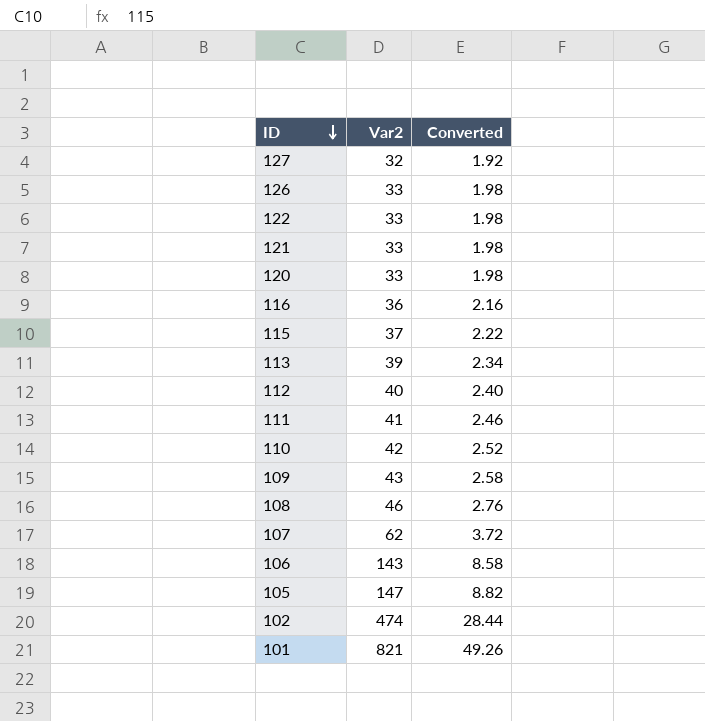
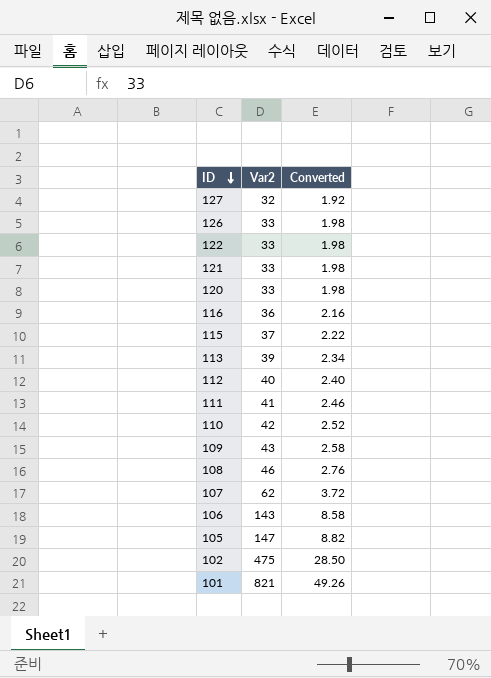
102 | Var2: 474 -> 475
102 | Converted: 28.44 -> 28.50

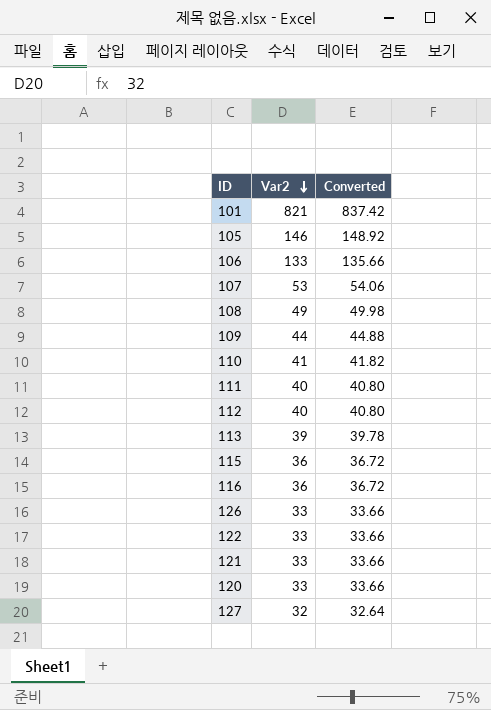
row order: ID descending -> Var2 descending
column Converted | formula: [Var2] * 0.06 -> [Var2] * 1.02
row 102: 475 | 28.50 -> none
105 | Var2: 147 -> 146
106 | Var2: 143 -> 133
107 | Var2: 62 -> 53
108 | Var2: 46 -> 49
109 | Var2: 43 -> 44
110 | Var2: 42 -> 41
111 | Var2: 41 -> 40
115 | Var2: 37 -> 36

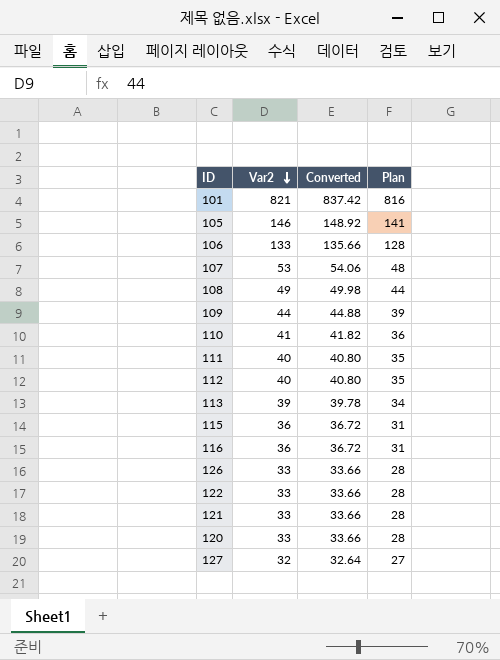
column Plan | formula: none -> [Var2] - 5

